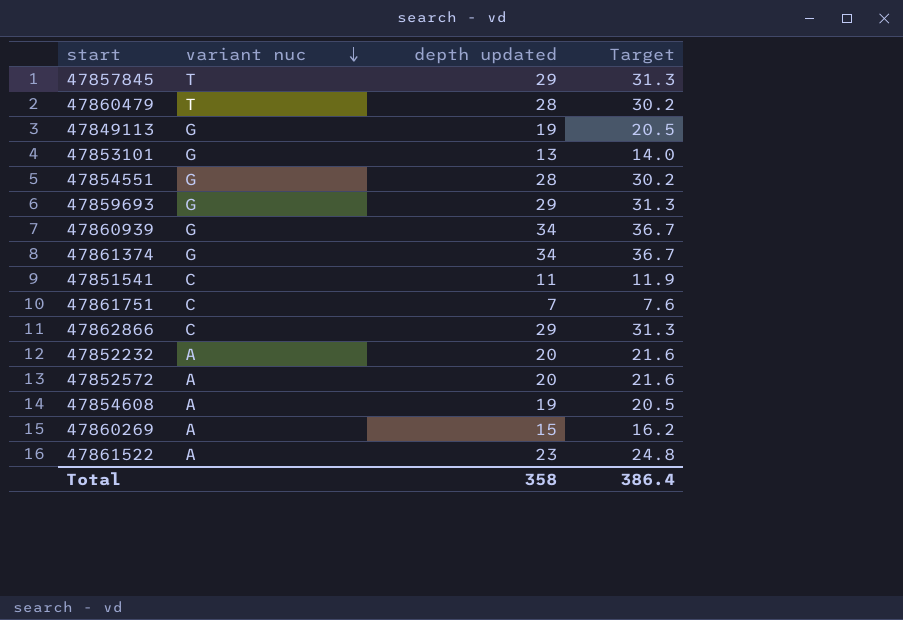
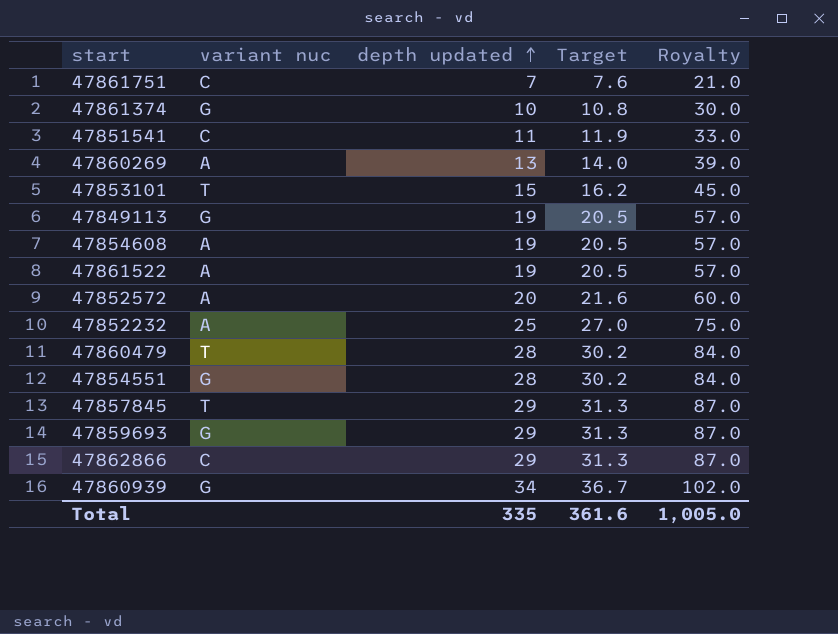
row order: variant nuc descending -> depth updated ascending
column Royalty | formula: none -> [depth updated] * 3
47861374 | depth updated: 34 -> 10
47861374 | Target: 36.7 -> 10.8
47860269 | depth updated: 15 -> 13
47860269 | Target: 16.2 -> 14.0
47853101 | variant nuc: G -> T
47853101 | depth updated: 13 -> 15
47853101 | Target: 14.0 -> 16.2
47861522 | depth updated: 23 -> 19
47861522 | Target: 24.8 -> 20.5
47852232 | depth updated: 20 -> 25
47852232 | Target: 21.6 -> 27.0
Total | depth updated: 358 -> 335
Total | Target: 386.4 -> 361.6

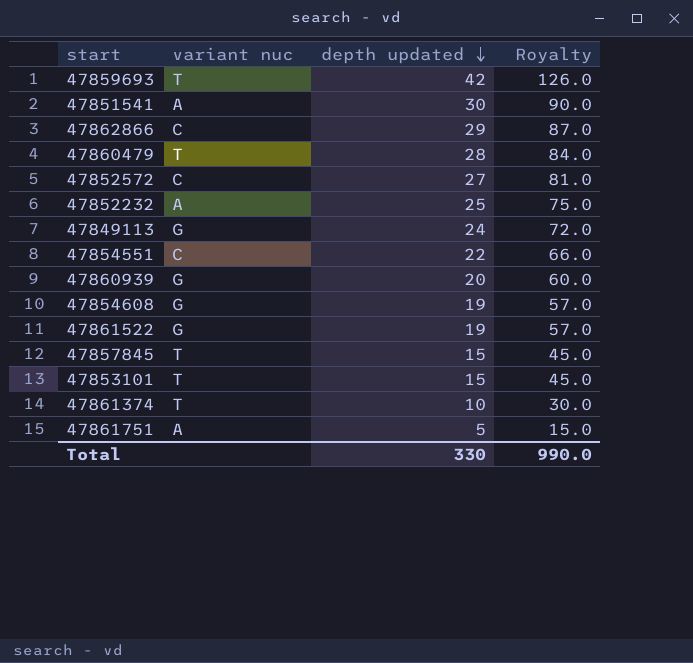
row order: depth updated ascending -> depth updated descending
column Target | formula: [depth updated] * 1.08 -> none
row 47860269: A | 13 | 14.0 | 39.0 -> none
47859693 | variant nuc: G -> T
47859693 | depth updated: 29 -> 42
47859693 | Royalty: 87.0 -> 126.0
47851541 | variant nuc: C -> A
47851541 | depth updated: 11 -> 30
47851541 | Royalty: 33.0 -> 90.0
47852572 | variant nuc: A -> C
47852572 | depth updated: 20 -> 27
47852572 | Royalty: 60.0 -> 81.0
47849113 | depth updated: 19 -> 24
47849113 | Royalty: 57.0 -> 72.0
47854551 | variant nuc: G -> C
47854551 | depth updated: 28 -> 22
47854551 | Royalty: 84.0 -> 66.0
47860939 | depth updated: 34 -> 20
47860939 | Royalty: 102.0 -> 60.0
47854608 | variant nuc: A -> G
47861522 | variant nuc: A -> G
47857845 | depth updated: 29 -> 15
47857845 | Royalty: 87.0 -> 45.0
47861374 | variant nuc: G -> T
47861751 | variant nuc: C -> A
47861751 | depth updated: 7 -> 5
47861751 | Royalty: 21.0 -> 15.0
Total | depth updated: 335 -> 330
Total | Royalty: 1,005.0 -> 990.0

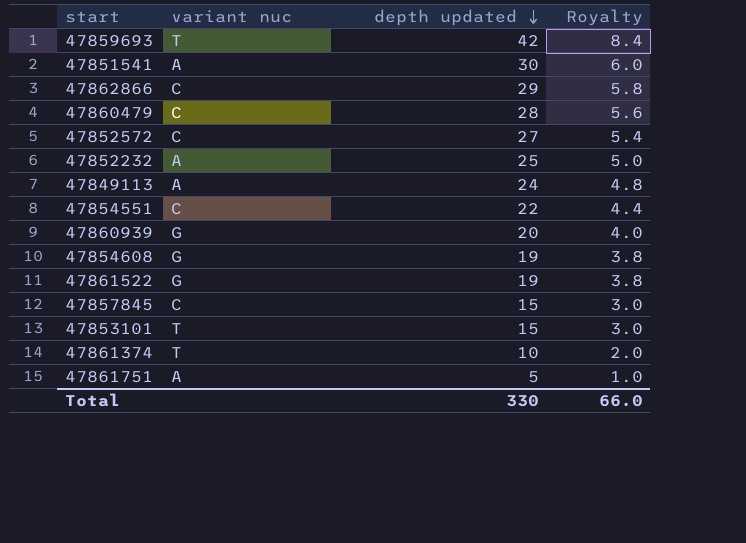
column Royalty | formula: [depth updated] * 3 -> [depth updated] * 0.2
47860479 | variant nuc: T -> C
47849113 | variant nuc: G -> A
47857845 | variant nuc: T -> C
Total | Royalty: 990.0 -> 66.0

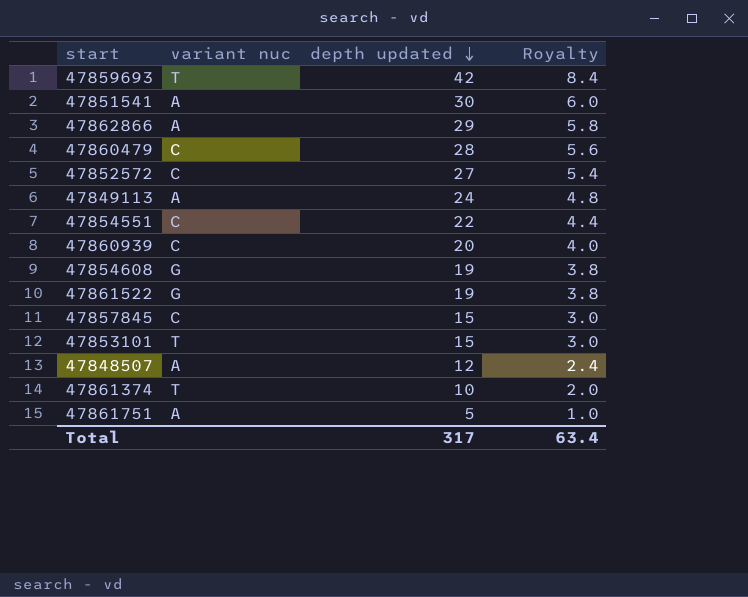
row 47852232: A | 25 | 5.0 -> none
47862866 | variant nuc: C -> A
47860939 | variant nuc: G -> C
row 47848507: none -> A | 12 | 2.4
Total | depth updated: 330 -> 317
Total | Royalty: 66.0 -> 63.4

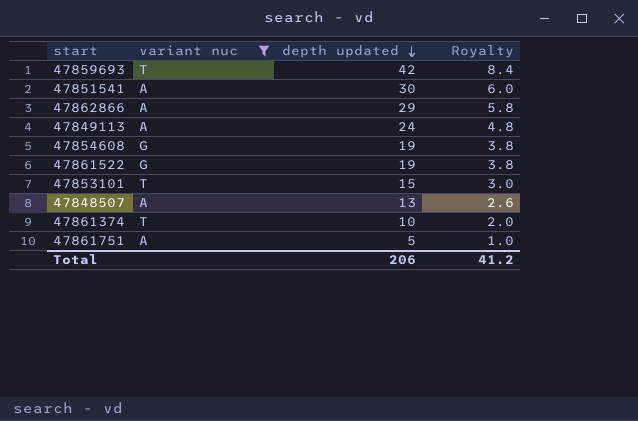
filter: none -> variant nuc != C
47848507 | depth updated: 12 -> 13
47848507 | Royalty: 2.4 -> 2.6
Total | depth updated: 317 -> 206
Total | Royalty: 63.4 -> 41.2

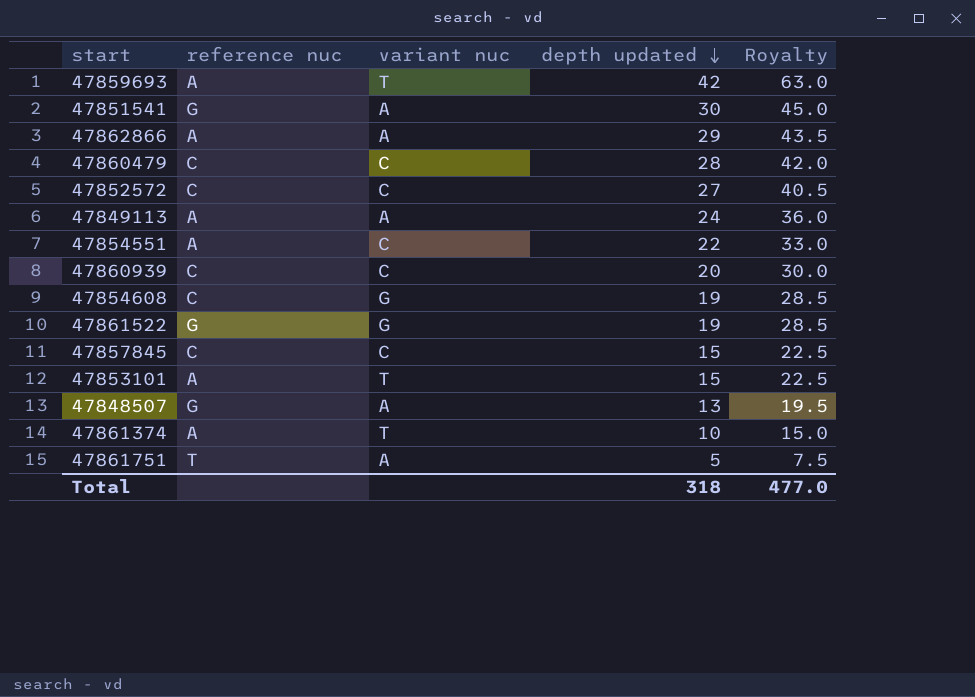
filter: variant nuc != C -> none
column reference nuc | position: none -> 2
column Royalty | formula: [depth updated] * 0.2 -> [depth updated] * 1.5
Total | depth updated: 206 -> 318
Total | Royalty: 41.2 -> 477.0

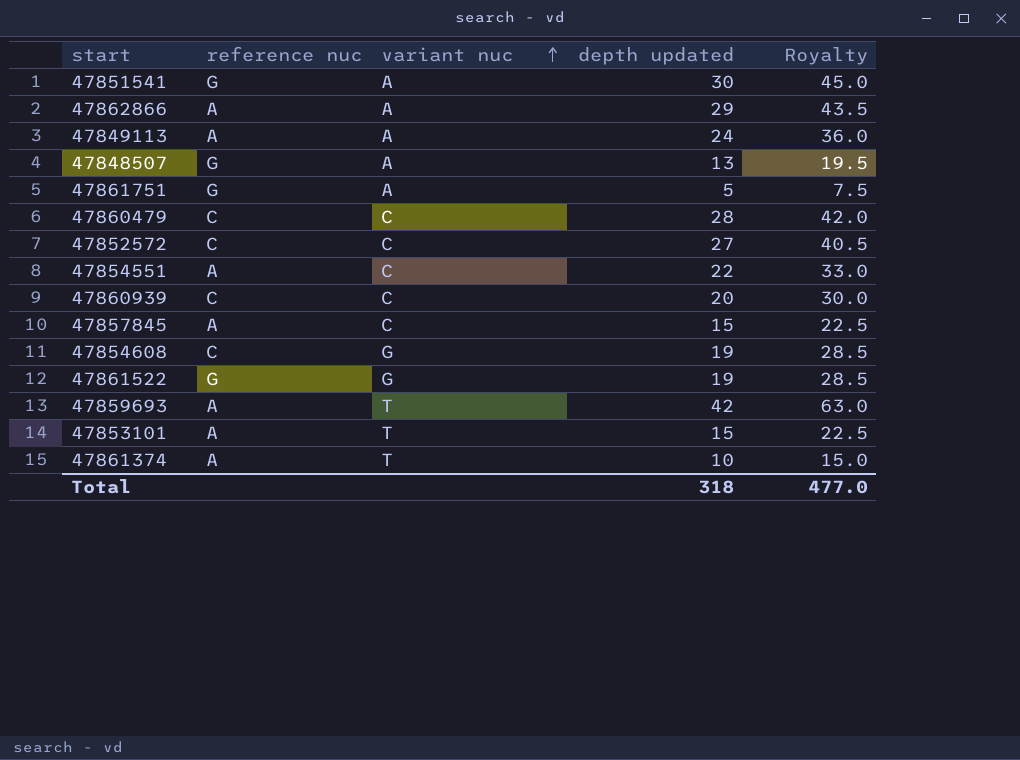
row order: depth updated descending -> variant nuc ascending
47861751 | reference nuc: T -> G
47857845 | reference nuc: C -> A

